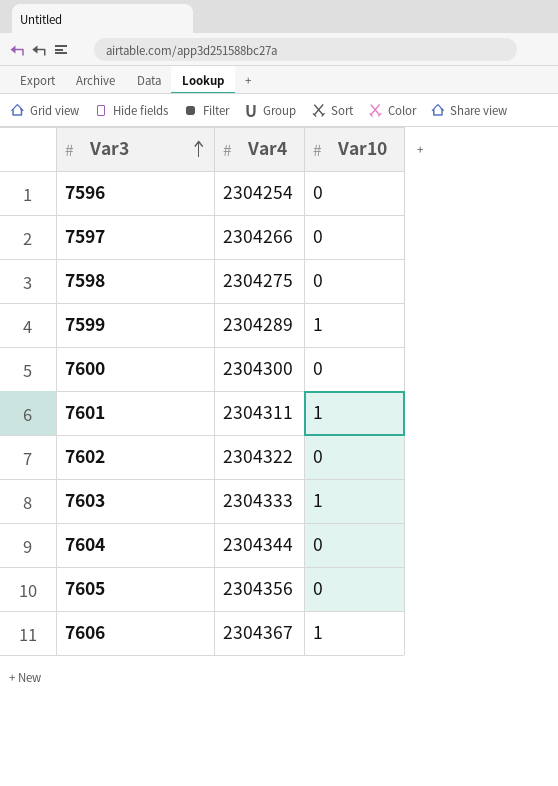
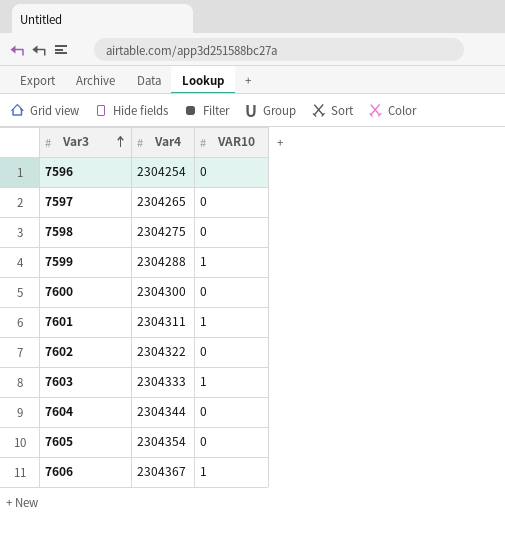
column name: Var10 -> VAR10
7597 | Var4: 2304266 -> 2304265
7599 | Var4: 2304289 -> 2304288
7605 | Var4: 2304356 -> 2304354

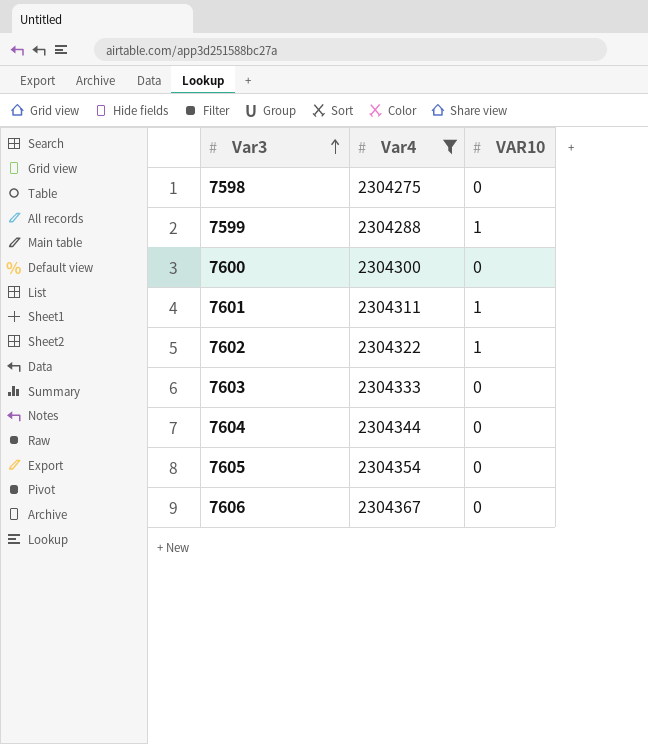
filter: none -> Var4 >= 2304275
7602 | VAR10: 0 -> 1
7603 | VAR10: 1 -> 0
7606 | VAR10: 1 -> 0

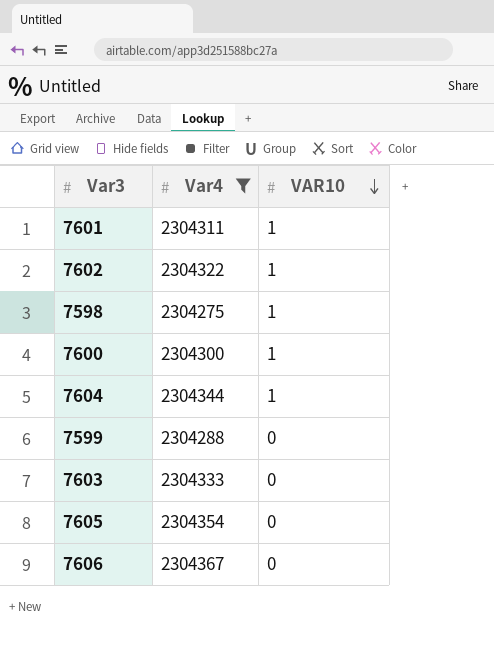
row order: Var3 ascending -> VAR10 descending
7598 | VAR10: 0 -> 1
7600 | VAR10: 0 -> 1
7604 | VAR10: 0 -> 1
7599 | VAR10: 1 -> 0

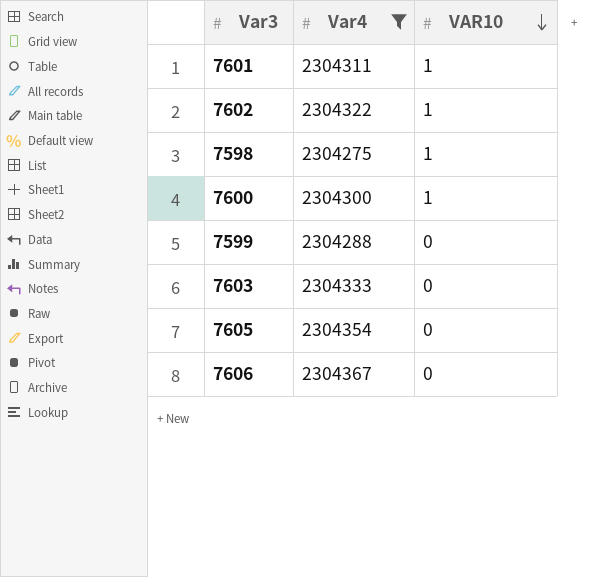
row 7604: 2304344 | 1 -> none

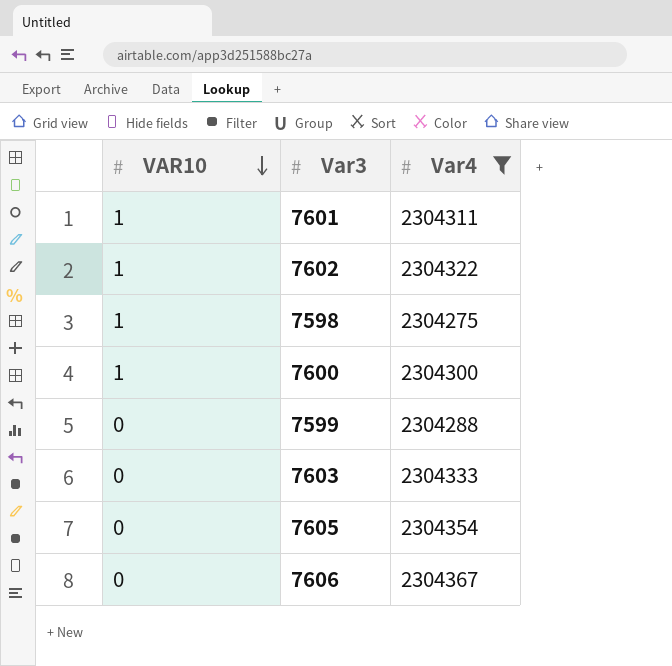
column VAR10 | position: 3 -> 1

